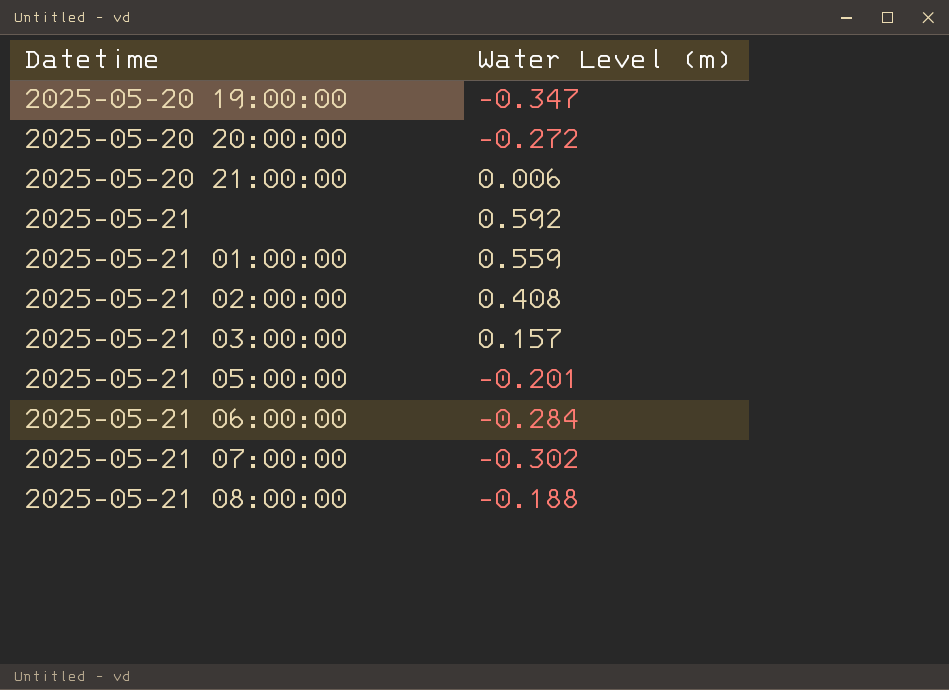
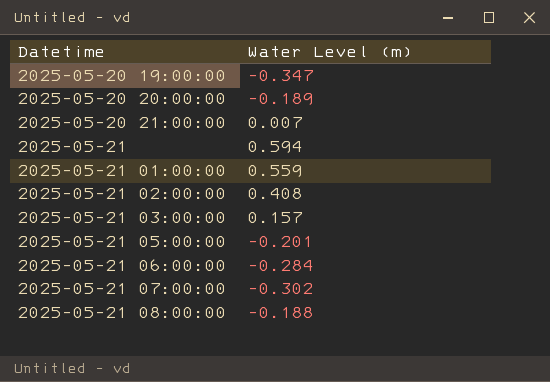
2025-05-20 20:00:00 | Water Level (m): -0.272 -> -0.189
2025-05-20 21:00:00 | Water Level (m): 0.006 -> 0.007
2025-05-21 | Water Level (m): 0.592 -> 0.594

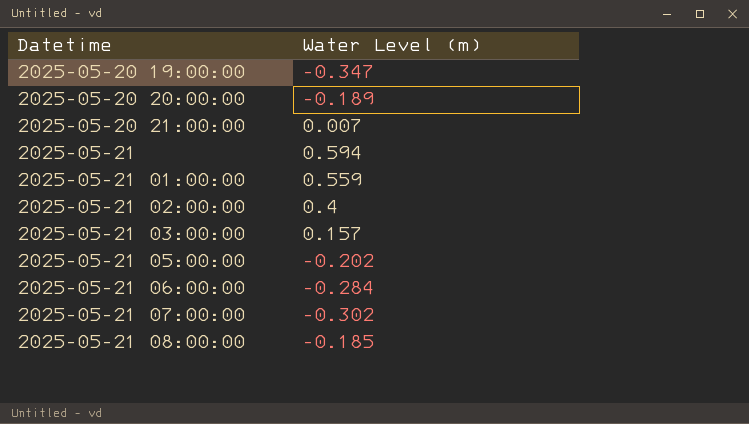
2025-05-21 02:00:00 | Water Level (m): 0.408 -> 0.4
2025-05-21 05:00:00 | Water Level (m): -0.201 -> -0.202
2025-05-21 08:00:00 | Water Level (m): -0.188 -> -0.185

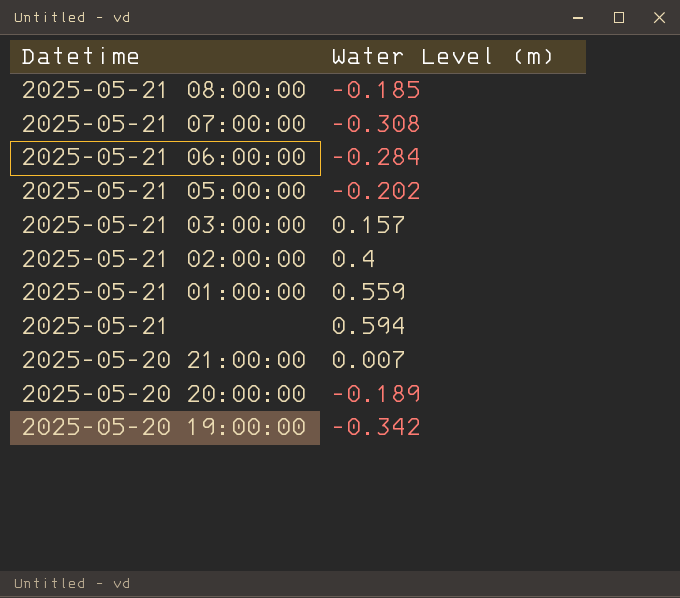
row order: Datetime ascending -> Datetime descending
2025-05-21 07:00:00 | Water Level (m): -0.302 -> -0.308
2025-05-20 19:00:00 | Water Level (m): -0.347 -> -0.342

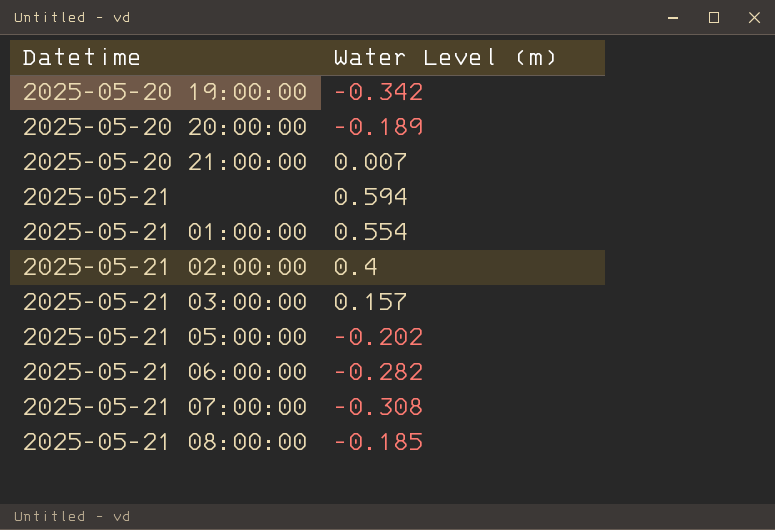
row order: Datetime descending -> Datetime ascending
2025-05-21 01:00:00 | Water Level (m): 0.559 -> 0.554
2025-05-21 06:00:00 | Water Level (m): -0.284 -> -0.282

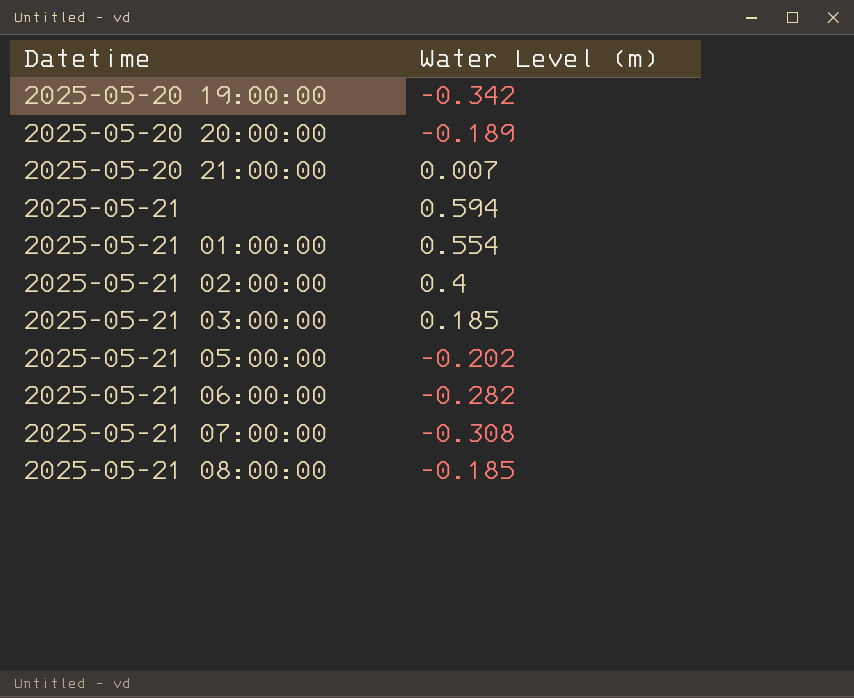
2025-05-21 03:00:00 | Water Level (m): 0.157 -> 0.185

